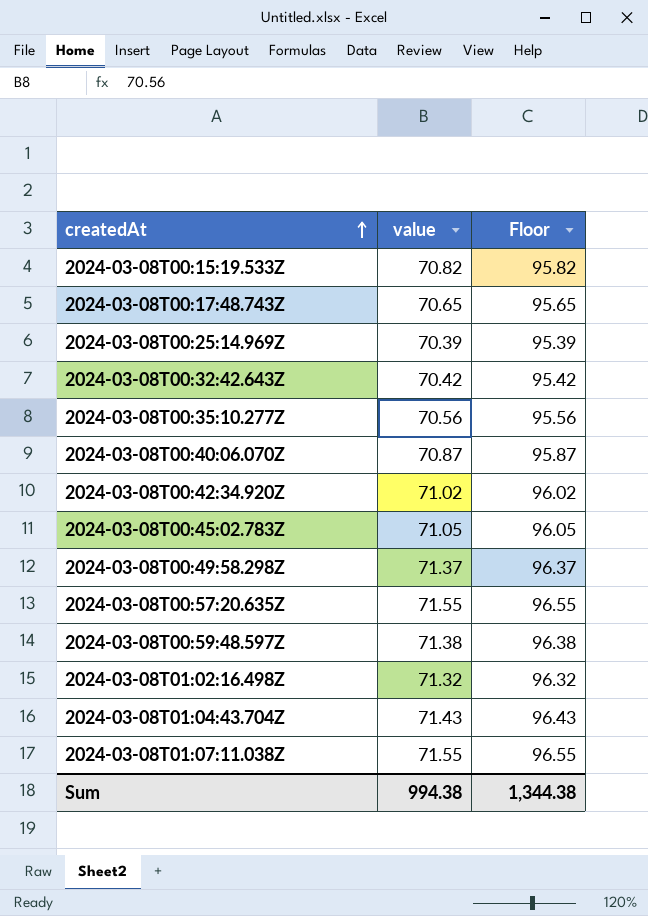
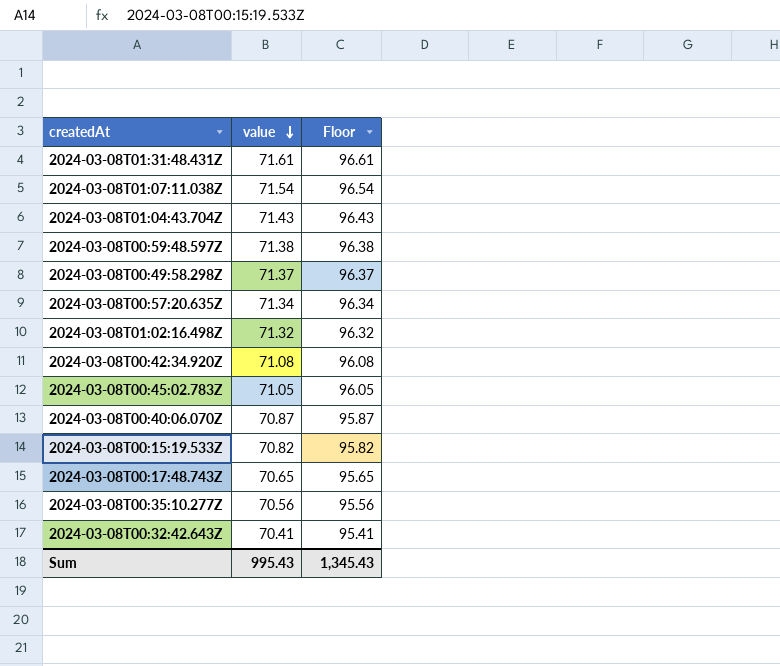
row order: createdAt ascending -> value descending
row 2024-03-08T00:25:14.969Z: 70.39 | 95.39 -> none
row 2024-03-08T01:31:48.431Z: none -> 71.61 | 96.61
2024-03-08T01:07:11.038Z | value: 71.55 -> 71.54
2024-03-08T01:07:11.038Z | Floor: 96.55 -> 96.54
2024-03-08T00:57:20.635Z | value: 71.55 -> 71.34
2024-03-08T00:57:20.635Z | Floor: 96.55 -> 96.34
2024-03-08T00:42:34.920Z | value: 71.02 -> 71.08
2024-03-08T00:42:34.920Z | Floor: 96.02 -> 96.08
2024-03-08T00:32:42.643Z | value: 70.42 -> 70.41
2024-03-08T00:32:42.643Z | Floor: 95.42 -> 95.41
Sum | value: 994.38 -> 995.43
Sum | Floor: 1,344.38 -> 1,345.43

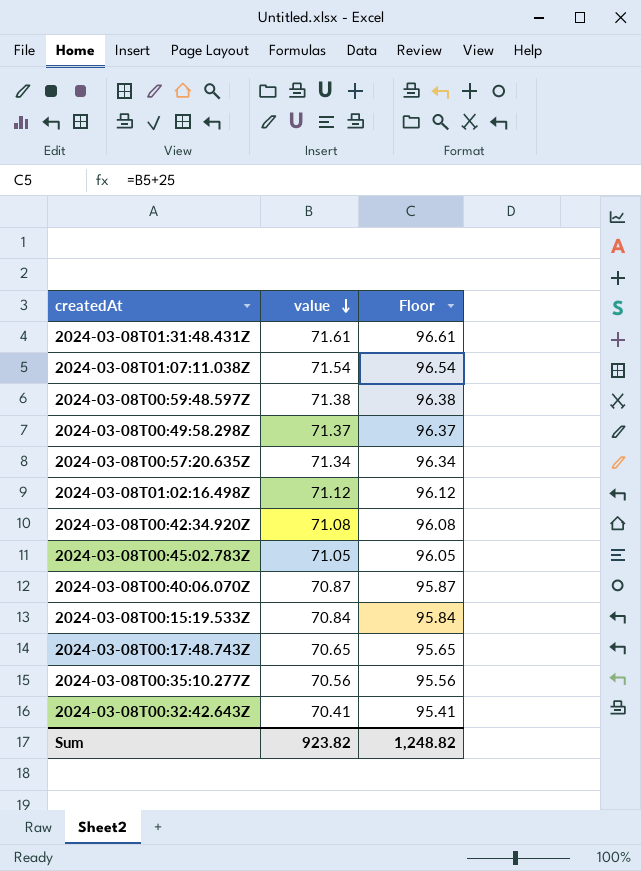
row 2024-03-08T01:04:43.704Z: 71.43 | 96.43 -> none
2024-03-08T01:02:16.498Z | value: 71.32 -> 71.12
2024-03-08T01:02:16.498Z | Floor: 96.32 -> 96.12
2024-03-08T00:15:19.533Z | value: 70.82 -> 70.84
2024-03-08T00:15:19.533Z | Floor: 95.82 -> 95.84
Sum | value: 995.43 -> 923.82
Sum | Floor: 1,345.43 -> 1,248.82

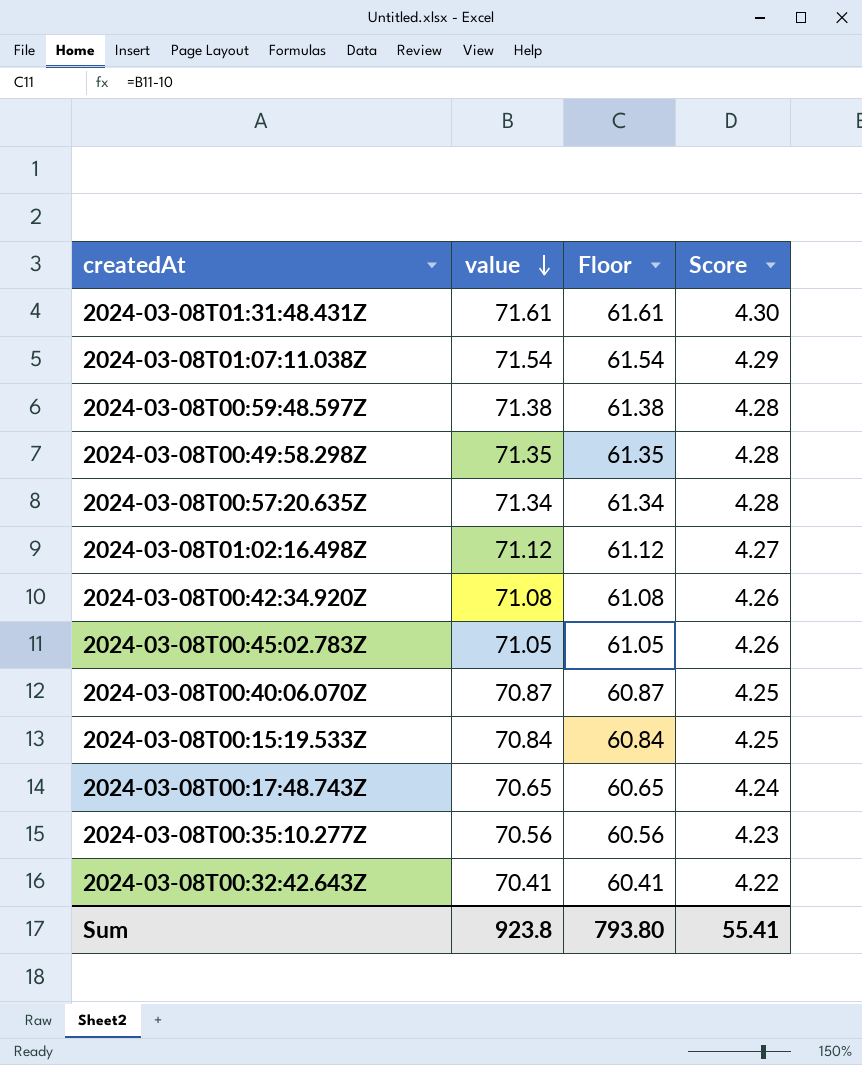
column Floor | formula: [value] + 25 -> [value] - 10
column Score | formula: none -> [value] * 0.06
2024-03-08T00:49:58.298Z | value: 71.37 -> 71.35
Sum | value: 923.82 -> 923.8
Sum | Floor: 1,248.82 -> 793.80

